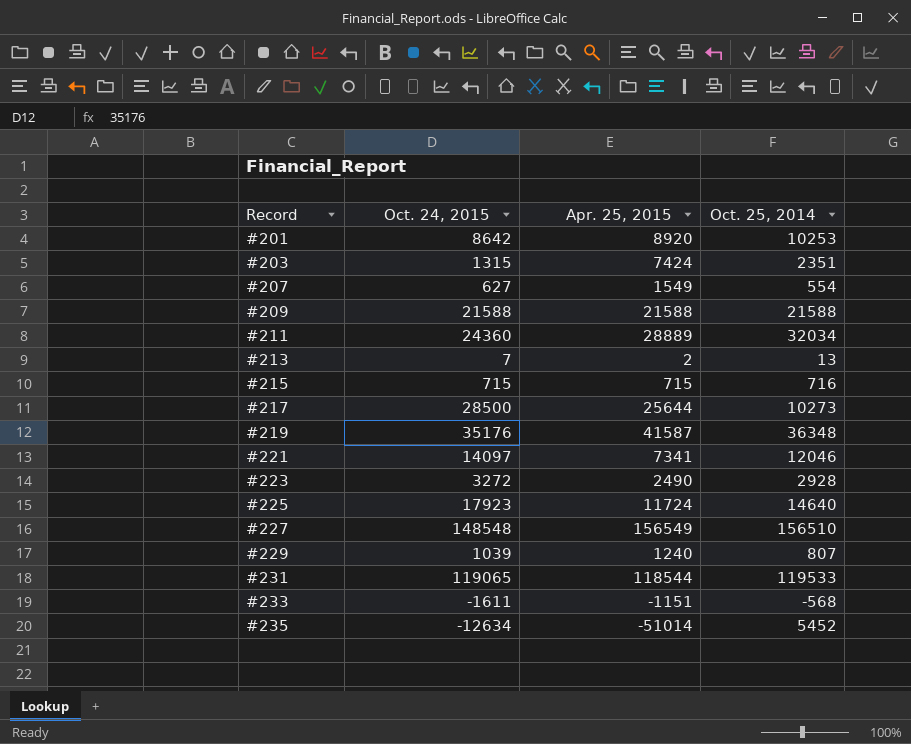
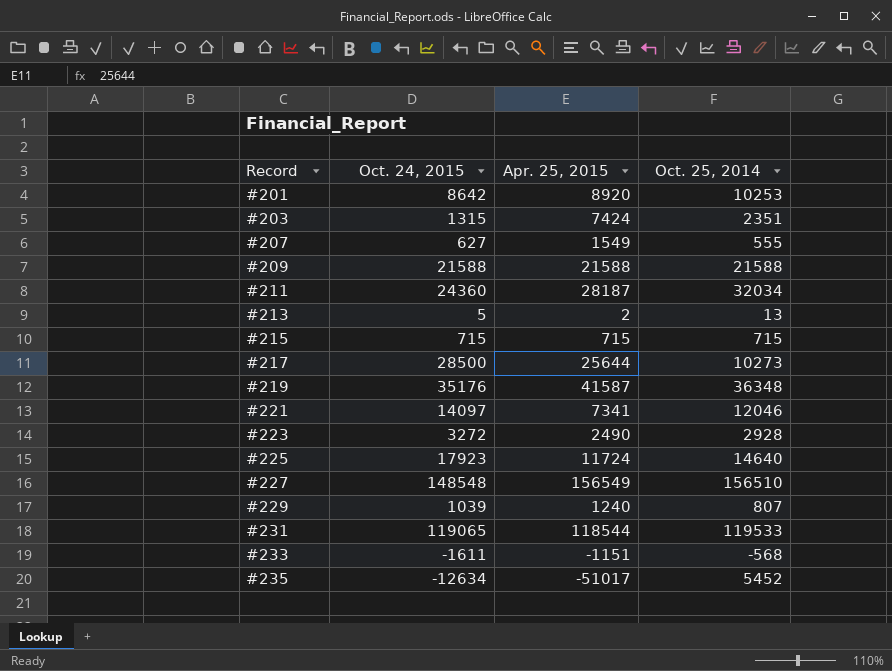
#207 | Oct. 25, 2014: 554 -> 555
#211 | Apr. 25, 2015: 28889 -> 28187
#213 | Oct. 24, 2015: 7 -> 5
#215 | Oct. 25, 2014: 716 -> 715
#235 | Apr. 25, 2015: -51014 -> -51017

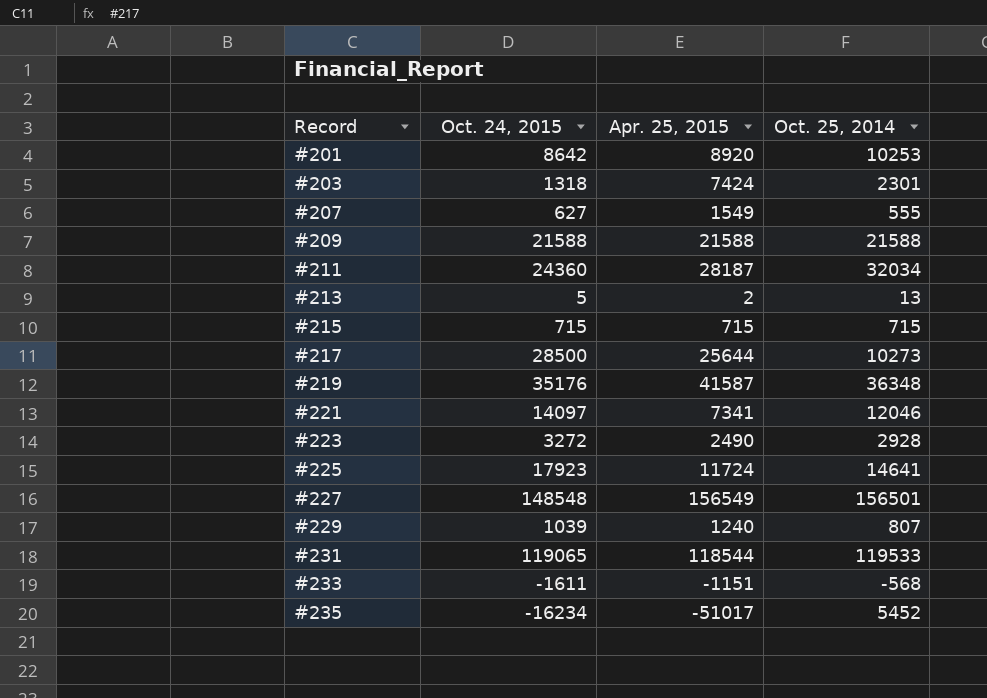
#203 | Oct. 24, 2015: 1315 -> 1318
#203 | Oct. 25, 2014: 2351 -> 2301
#225 | Oct. 25, 2014: 14640 -> 14641
#227 | Oct. 25, 2014: 156510 -> 156501
#235 | Oct. 24, 2015: -12634 -> -16234

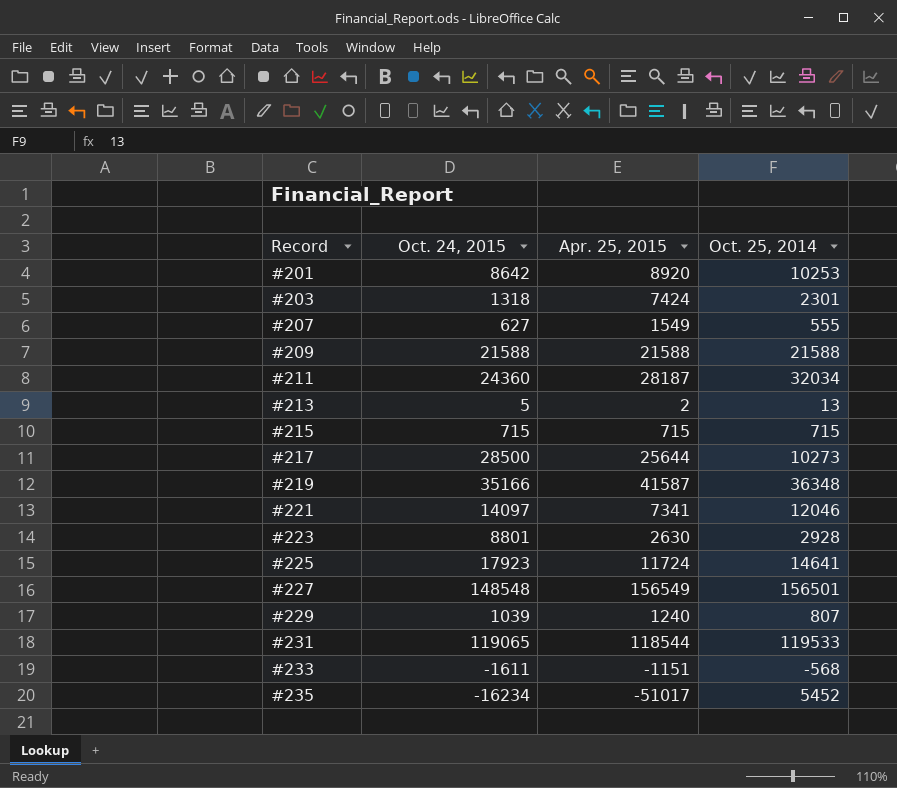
#219 | Oct. 24, 2015: 35176 -> 35166
#223 | Oct. 24, 2015: 3272 -> 8801
#223 | Apr. 25, 2015: 2490 -> 2630

